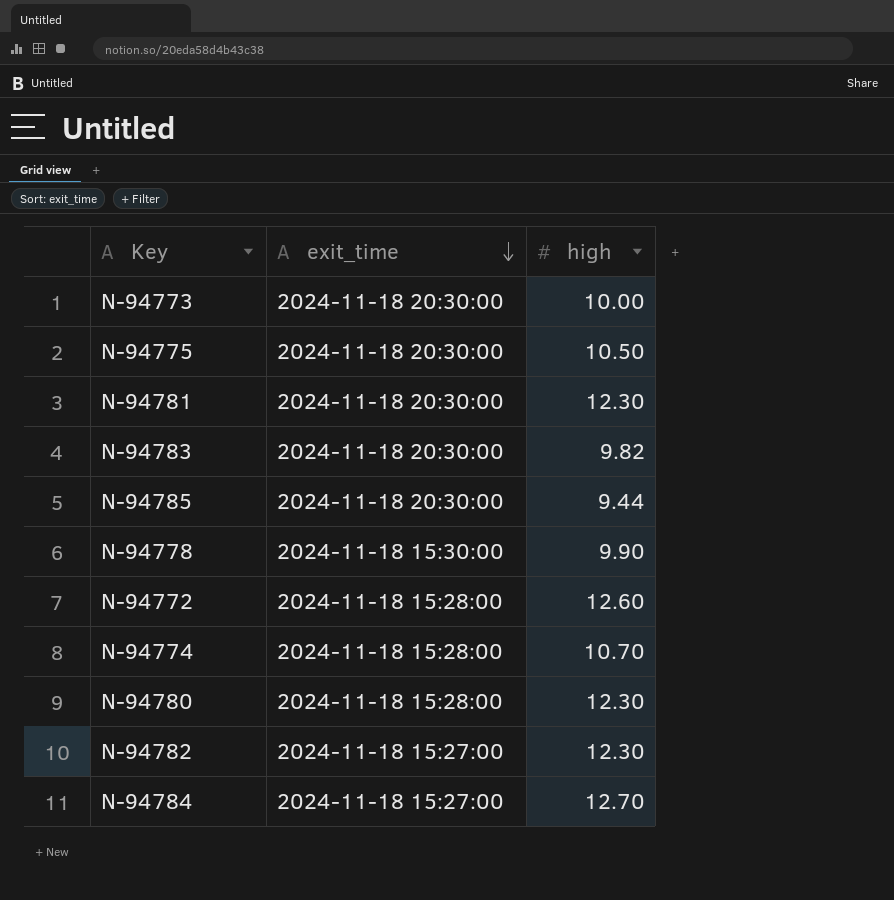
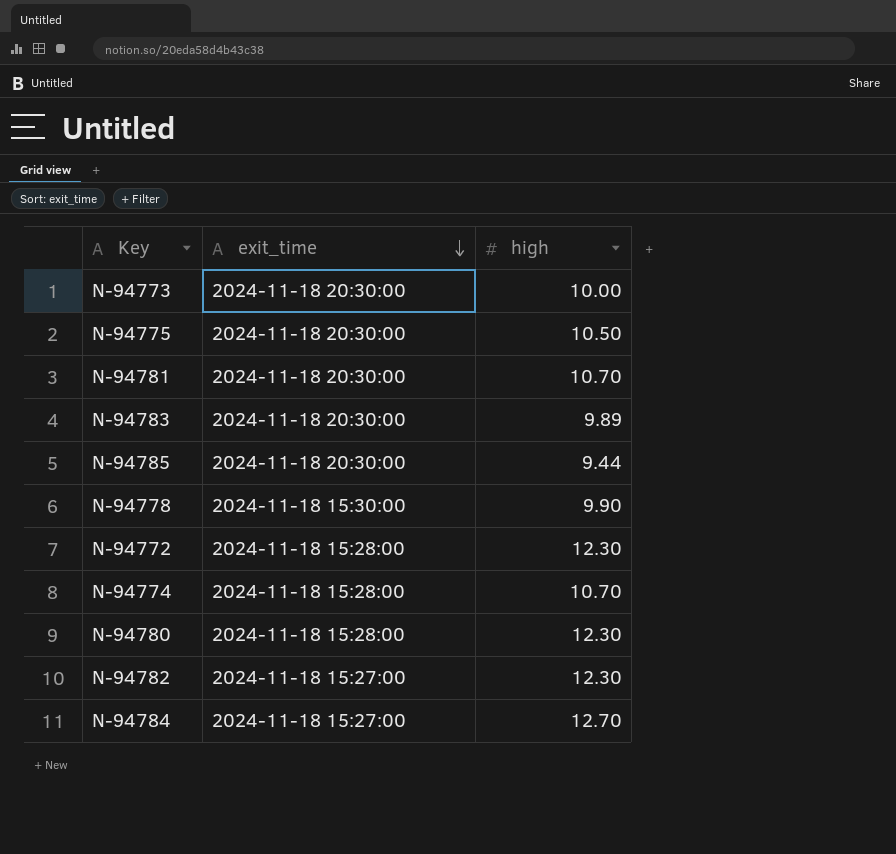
N-94781 | high: 12.30 -> 10.70
N-94783 | high: 9.82 -> 9.89
N-94772 | high: 12.60 -> 12.30

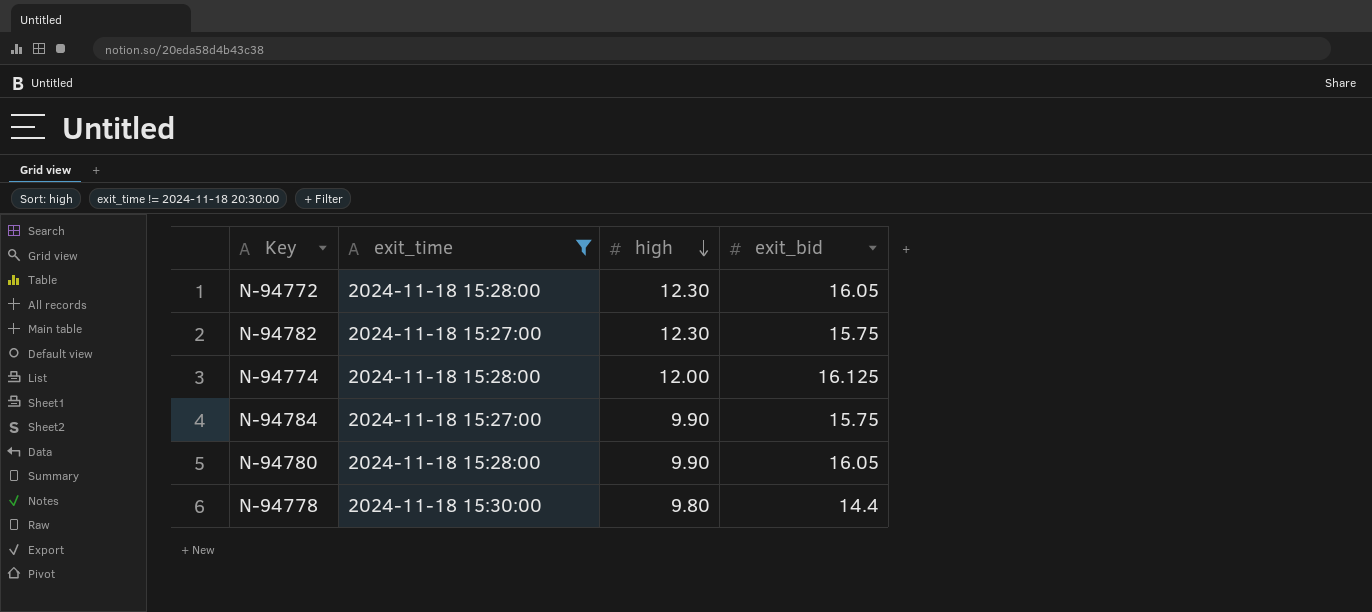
filter: none -> exit_time != 2024-11-18 20:30:00
row order: exit_time descending -> high descending
column exit_bid | position: none -> 4
N-94774 | high: 10.70 -> 12.00
N-94784 | high: 12.70 -> 9.90
N-94780 | high: 12.30 -> 9.90
N-94778 | high: 9.90 -> 9.80

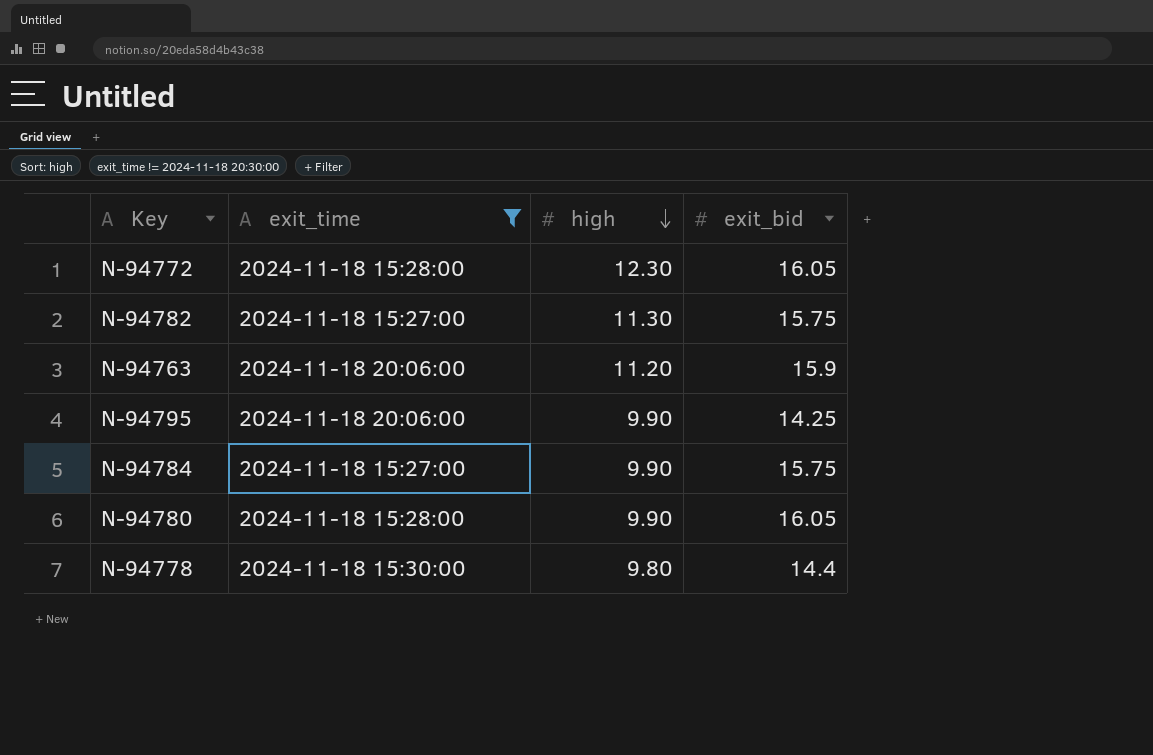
row N-94774: 2024-11-18 15:28:00 | 12.00 | 16.125 -> none
N-94782 | high: 12.30 -> 11.30
row N-94763: none -> 2024-11-18 20:06:00 | 11.20 | 15.9
row N-94795: none -> 2024-11-18 20:06:00 | 9.90 | 14.25

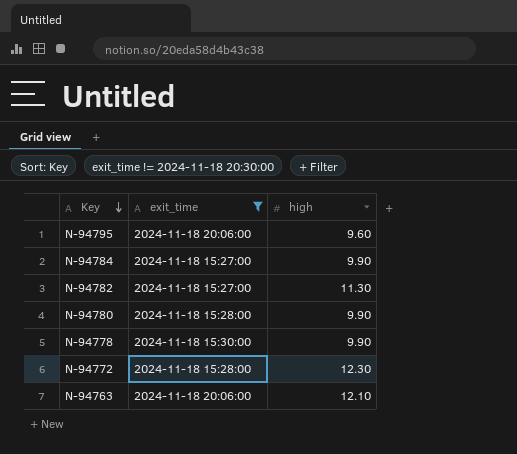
row order: high descending -> Key descending
column exit_bid | position: 4 -> none
N-94795 | high: 9.90 -> 9.60
N-94778 | high: 9.80 -> 9.90
N-94763 | high: 11.20 -> 12.10

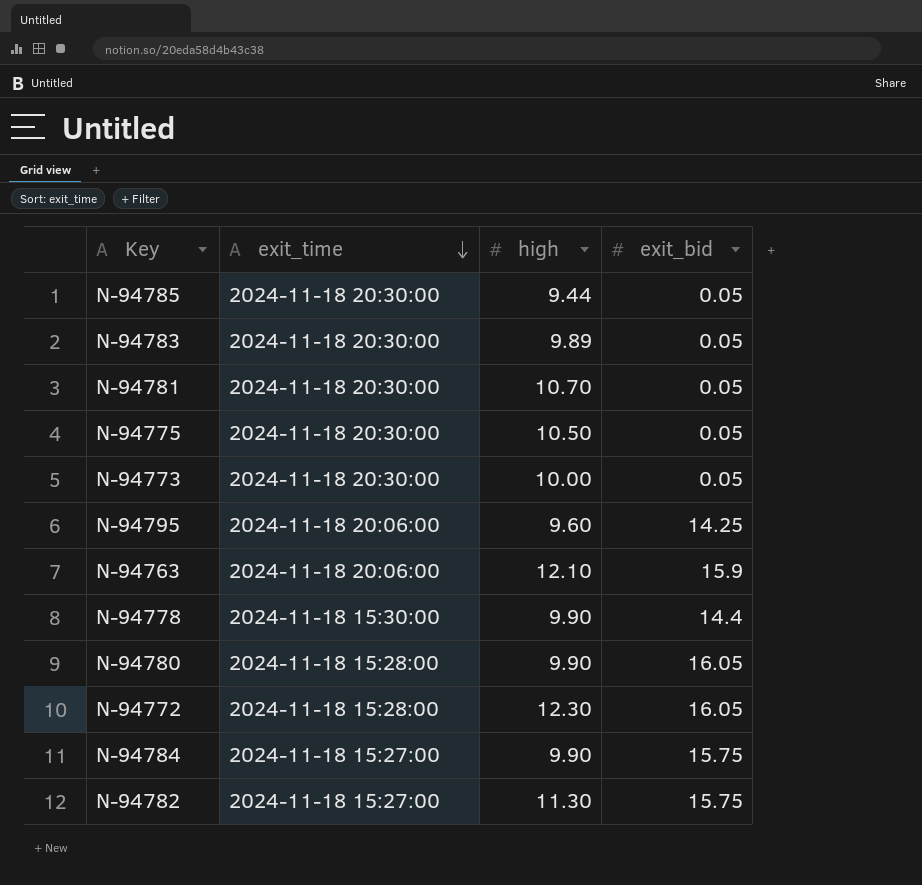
filter: exit_time != 2024-11-18 20:30:00 -> none
row order: Key descending -> exit_time descending
column exit_bid | position: none -> 4

